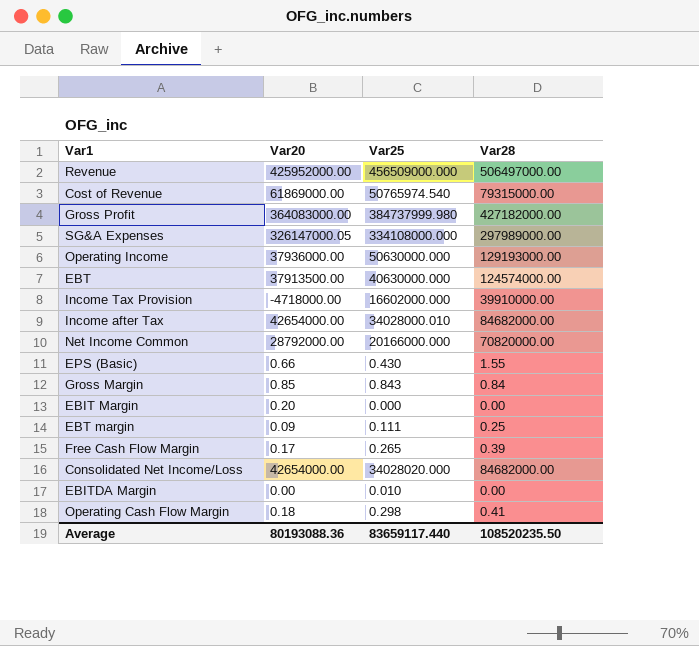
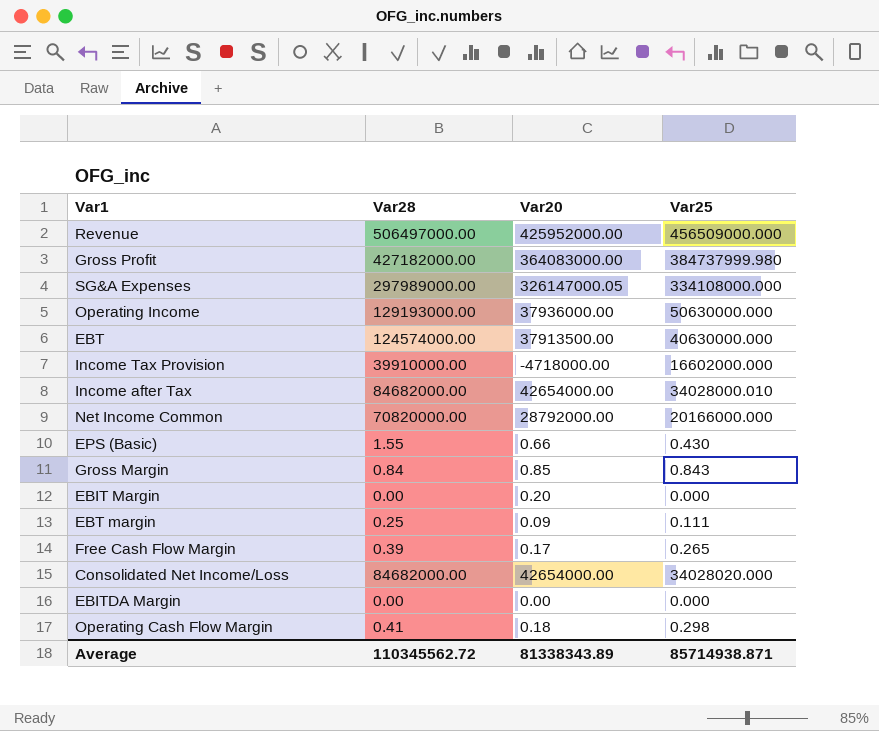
column Var28 | position: 4 -> 2
row Cost of Revenue: 61869000.00 | 50765974.540 | 79315000.00 -> none
EBITDA Margin | Var25: 0.010 -> 0.000
Average | Var28: 108520235.50 -> 110345562.72
Average | Var20: 80193088.36 -> 81338343.89
Average | Var25: 83659117.440 -> 85714938.871

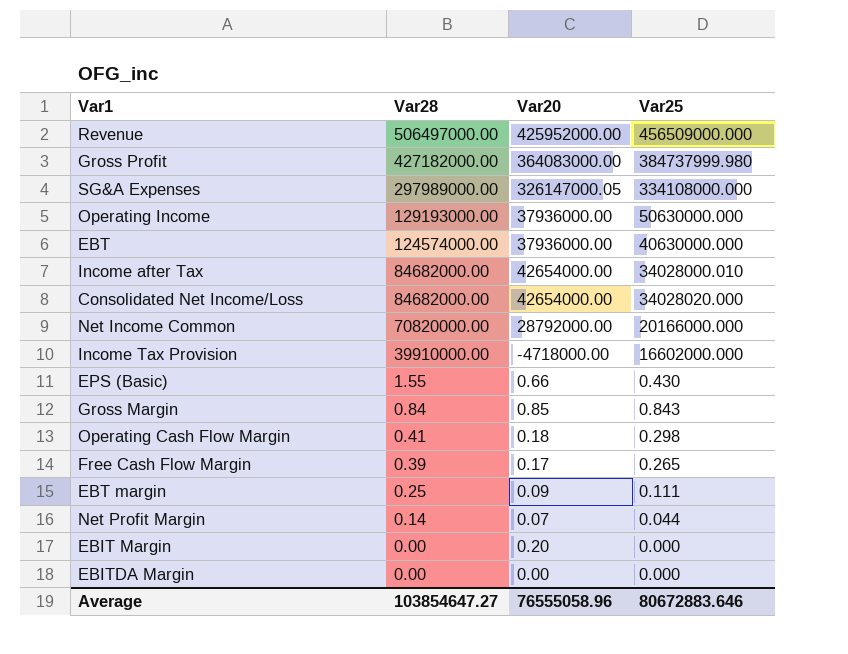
row order: none -> Var28 descending
EBT | Var20: 37913500.00 -> 37936000.00
row Net Profit Margin: none -> 0.14 | 0.07 | 0.044
Average | Var28: 110345562.72 -> 103854647.27
Average | Var20: 81338343.89 -> 76555058.96
Average | Var25: 85714938.871 -> 80672883.646

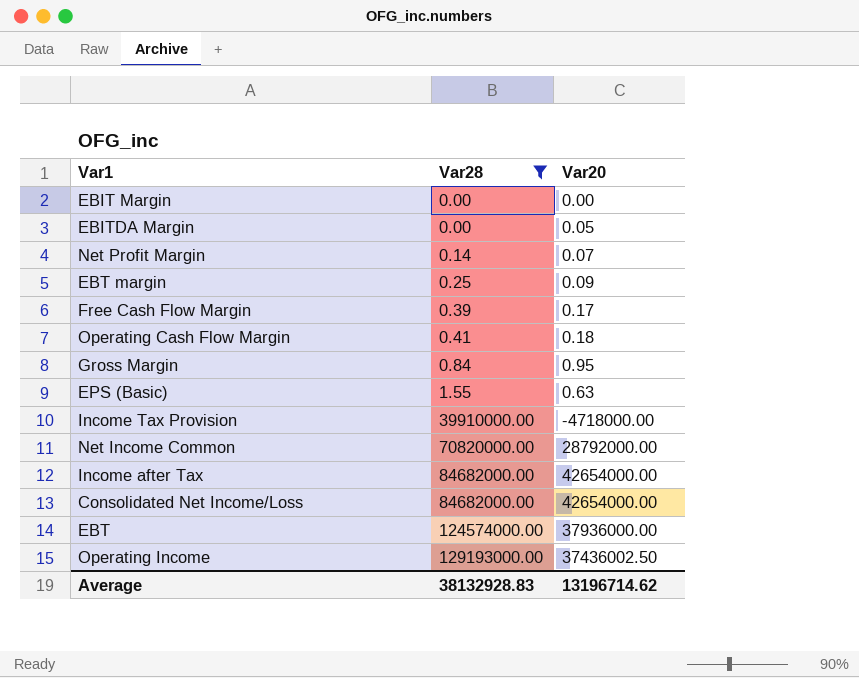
filter: none -> Var28 <= 129193000.00
row order: Var28 descending -> Var28 ascending
column Var25 | position: 4 -> none
EBIT Margin | Var20: 0.20 -> 0.00
EBITDA Margin | Var20: 0.00 -> 0.05
Gross Margin | Var20: 0.85 -> 0.95
EPS (Basic) | Var20: 0.66 -> 0.63
Operating Income | Var20: 37936000.00 -> 37436002.50
Average | Var28: 103854647.27 -> 38132928.83
Average | Var20: 76555058.96 -> 13196714.62

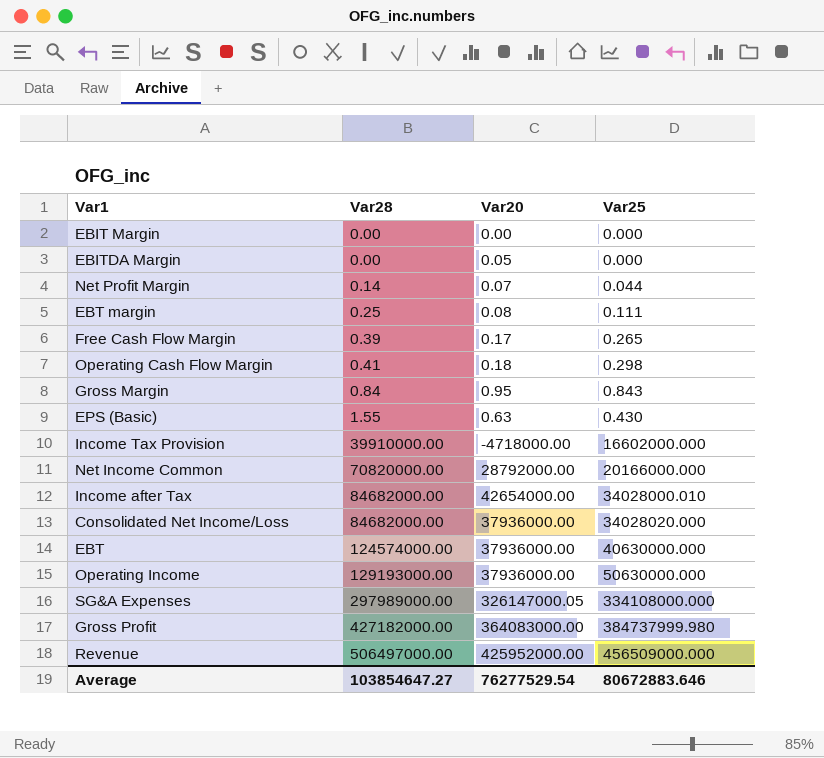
filter: Var28 <= 129193000.00 -> none
column Var25 | position: none -> 4
EBT margin | Var20: 0.09 -> 0.08
Consolidated Net Income/Loss | Var20: 42654000.00 -> 37936000.00
Operating Income | Var20: 37436002.50 -> 37936000.00
Average | Var28: 38132928.83 -> 103854647.27
Average | Var20: 13196714.62 -> 76277529.54

